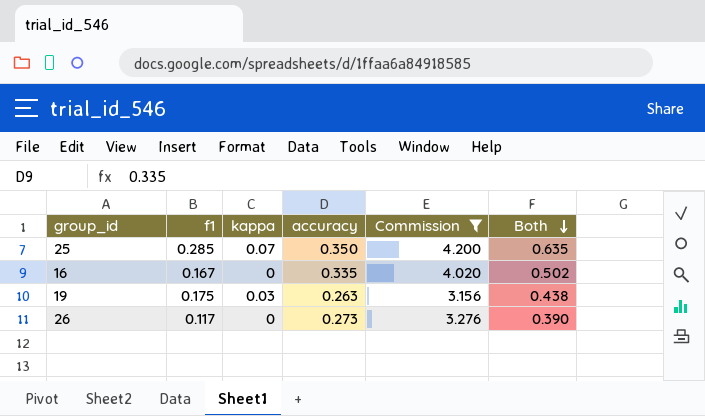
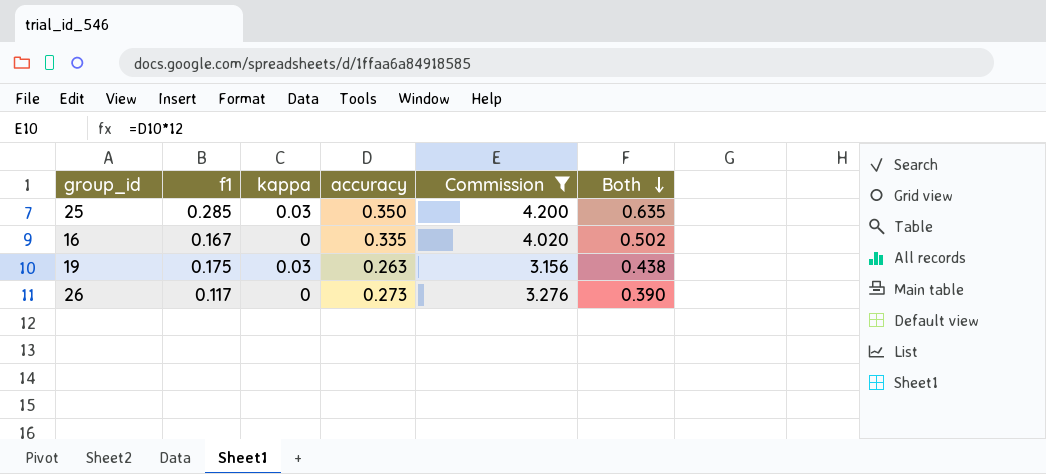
25 | kappa: 0.07 -> 0.03

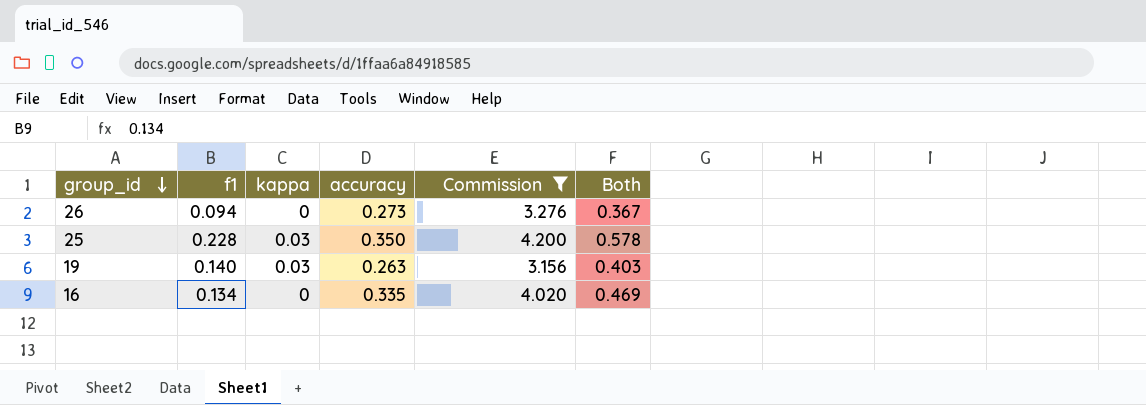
row order: Both descending -> group_id descending
26 | f1: 0.117 -> 0.094
26 | Both: 0.390 -> 0.367
25 | f1: 0.285 -> 0.228
25 | Both: 0.635 -> 0.578
19 | f1: 0.175 -> 0.140
19 | Both: 0.438 -> 0.403
16 | f1: 0.167 -> 0.134
16 | Both: 0.502 -> 0.469

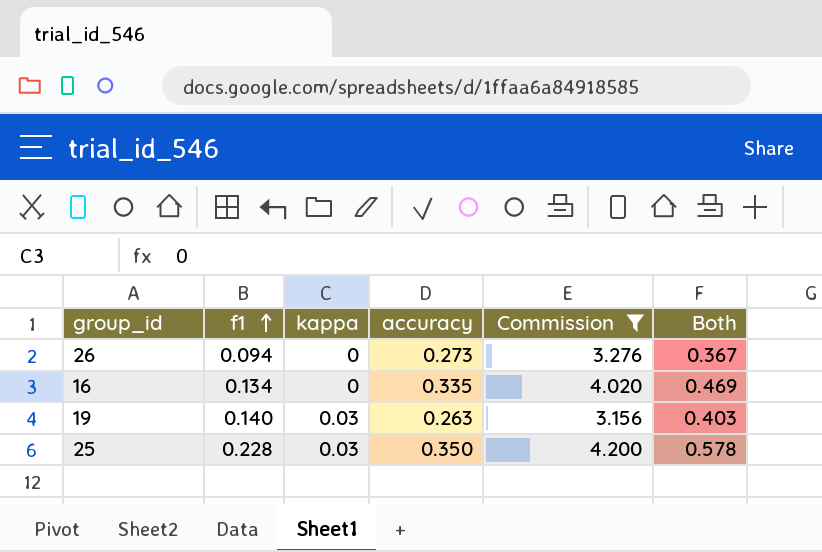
row order: group_id descending -> f1 ascending

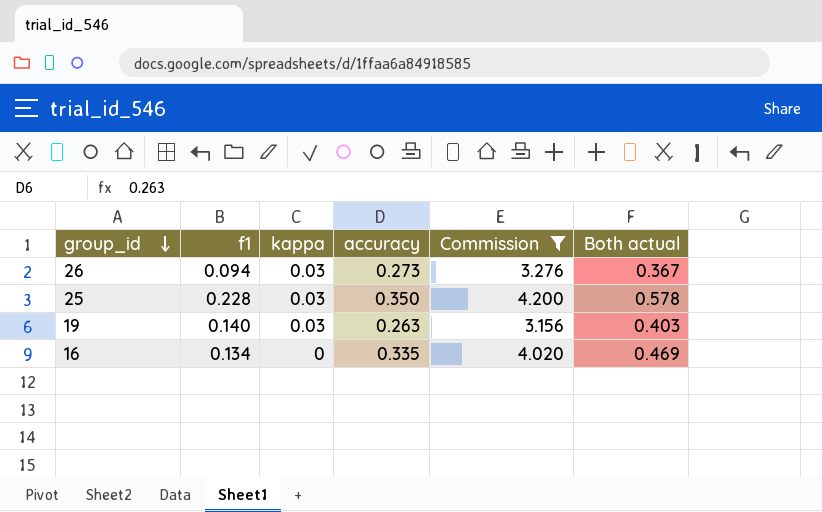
row order: f1 ascending -> group_id descending
column name: Both -> Both actual
26 | kappa: 0 -> 0.03

